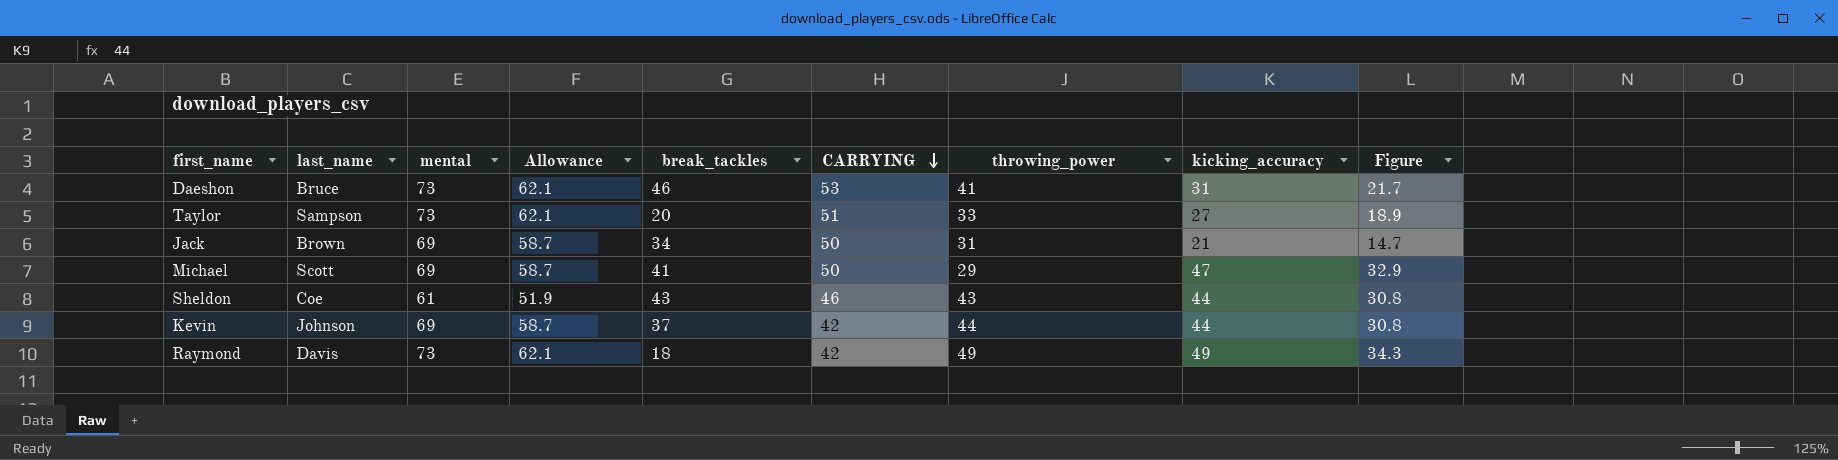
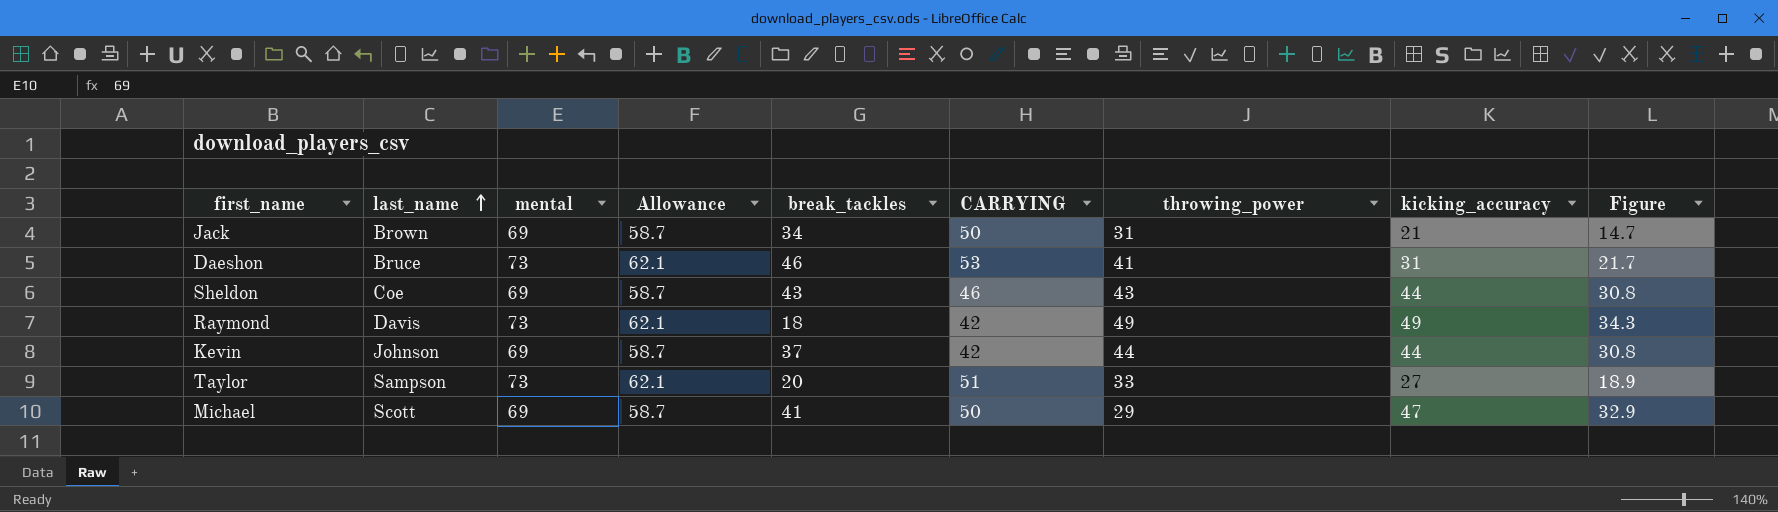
row order: CARRYING descending -> last_name ascending
Sheldon | mental: 61 -> 69
Sheldon | Allowance: 51.9 -> 58.7

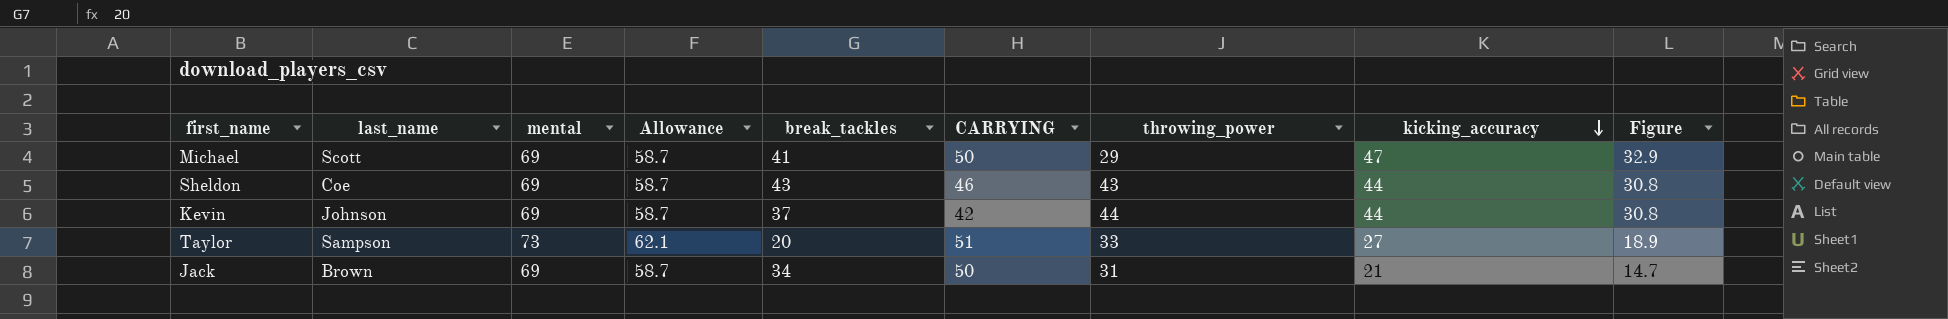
row order: last_name ascending -> kicking_accuracy descending
row Daeshon: Bruce | 73 | 62.1 | 46 | 53 | 41 | 31 | 21.7 -> none
row Raymond: Davis | 73 | 62.1 | 18 | 42 | 49 | 49 | 34.3 -> none

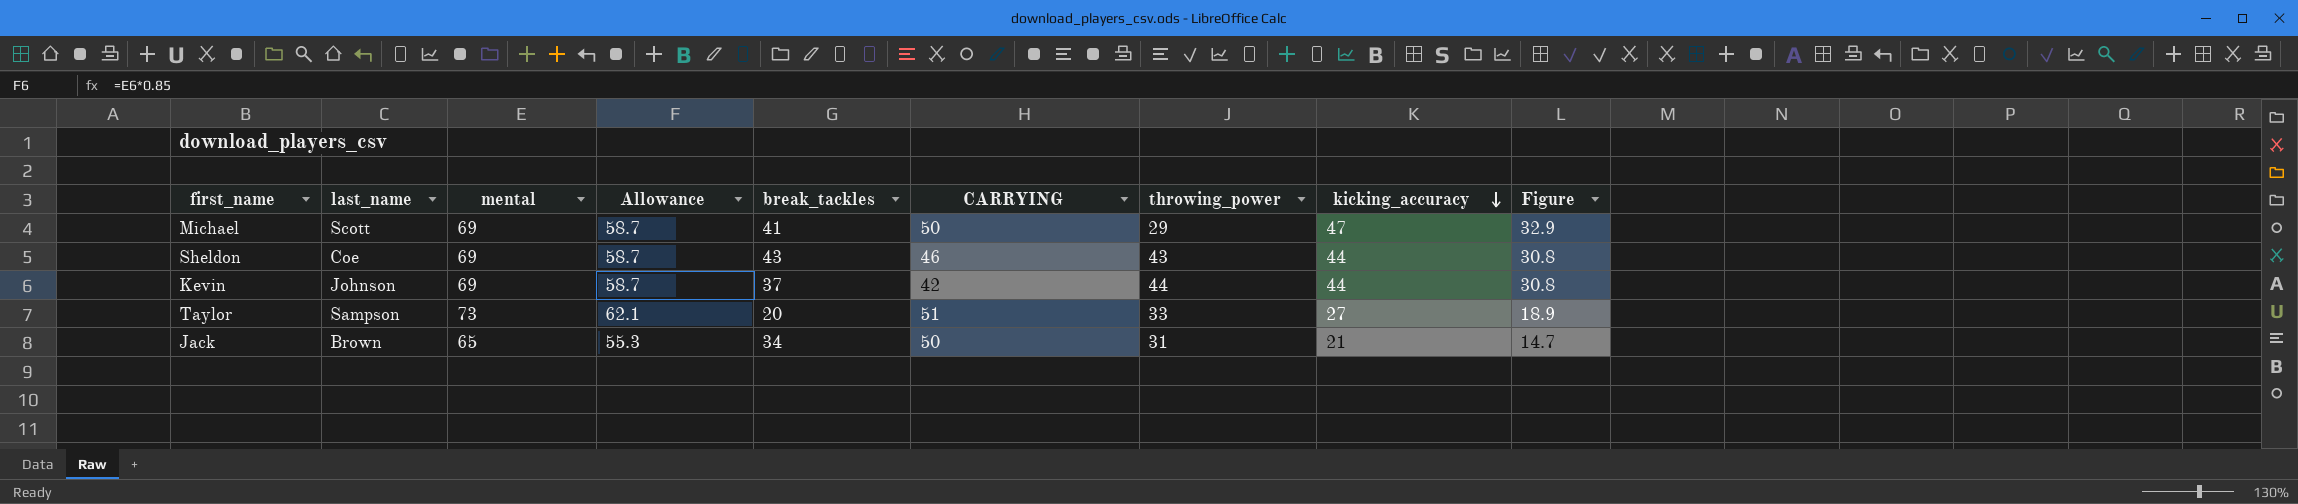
Jack | mental: 69 -> 65
Jack | Allowance: 58.7 -> 55.3

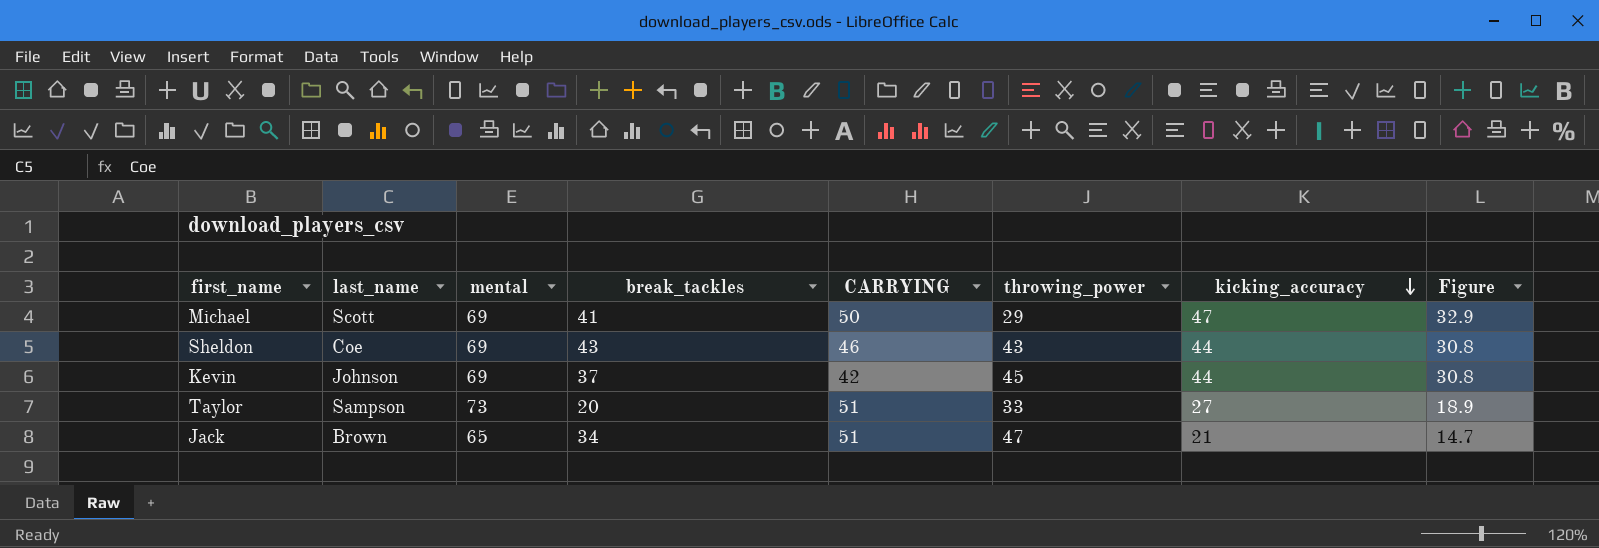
column Allowance | formula: [mental] * 0.85 -> none
Kevin | throwing_power: 44 -> 45
Jack | CARRYING: 50 -> 51
Jack | throwing_power: 31 -> 47

